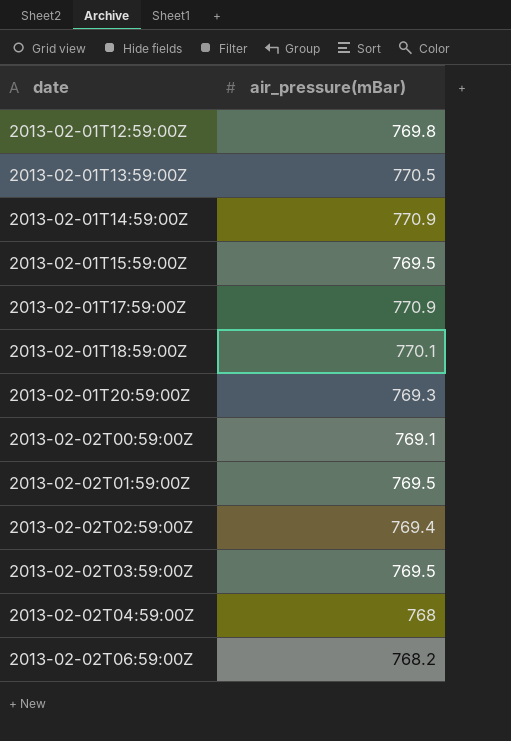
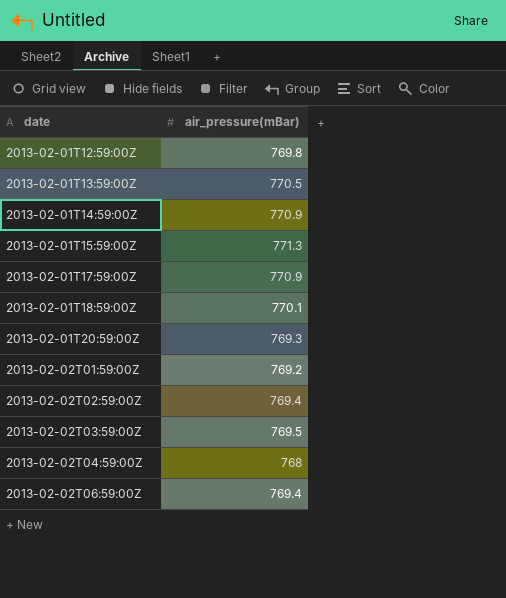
row 2013-02-02T00:59:00Z: 769.1 -> none
2013-02-01T15:59:00Z | air_pressure(mBar): 769.5 -> 771.3
2013-02-02T01:59:00Z | air_pressure(mBar): 769.5 -> 769.2
2013-02-02T06:59:00Z | air_pressure(mBar): 768.2 -> 769.4

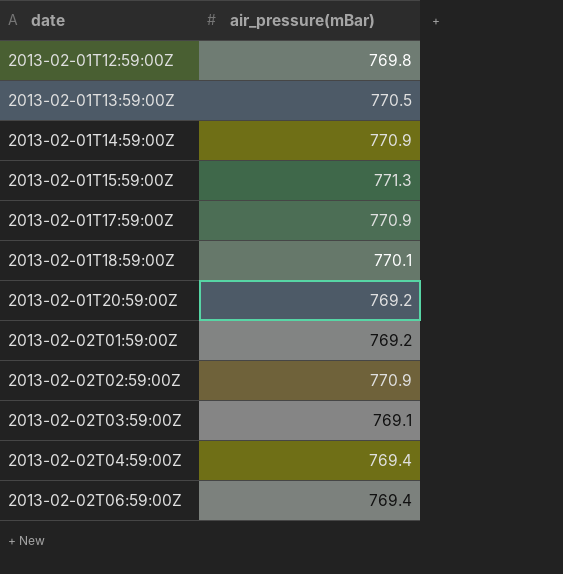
2013-02-01T20:59:00Z | air_pressure(mBar): 769.3 -> 769.2
2013-02-02T02:59:00Z | air_pressure(mBar): 769.4 -> 770.9
2013-02-02T03:59:00Z | air_pressure(mBar): 769.5 -> 769.1
2013-02-02T04:59:00Z | air_pressure(mBar): 768 -> 769.4

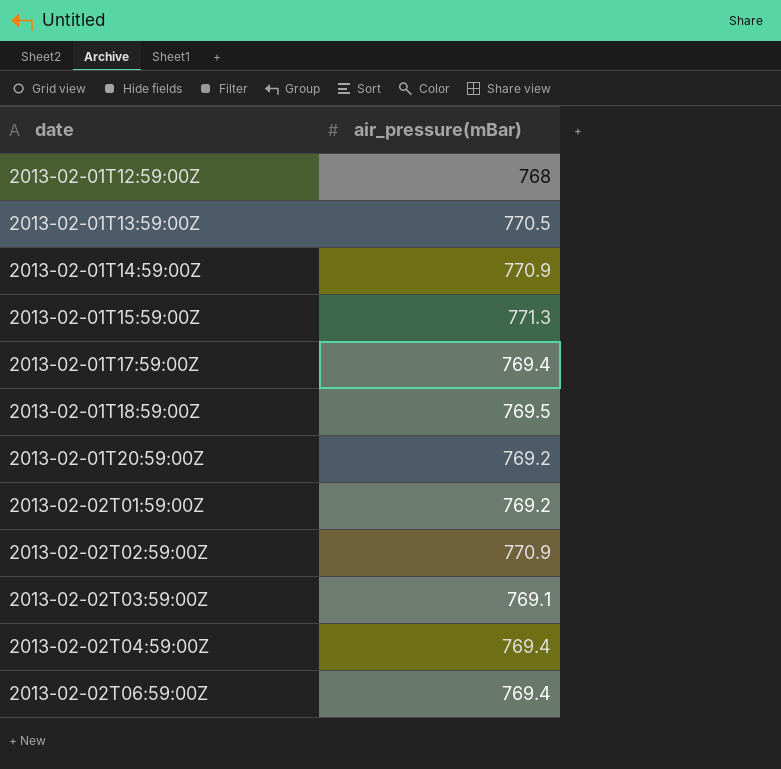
2013-02-01T12:59:00Z | air_pressure(mBar): 769.8 -> 768
2013-02-01T17:59:00Z | air_pressure(mBar): 770.9 -> 769.4
2013-02-01T18:59:00Z | air_pressure(mBar): 770.1 -> 769.5

